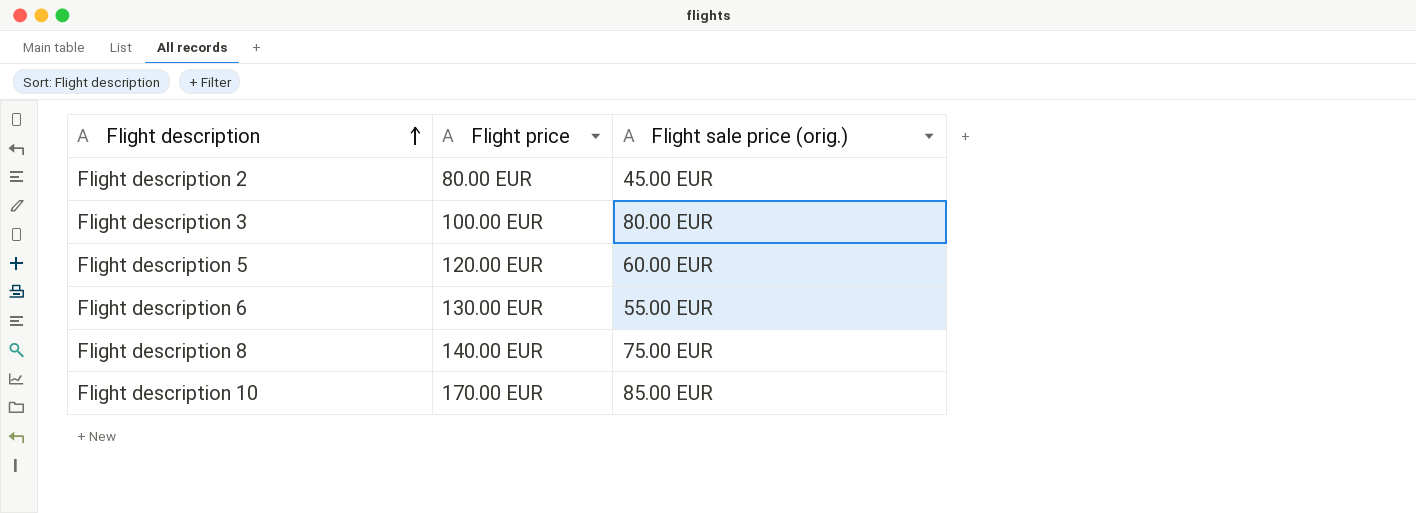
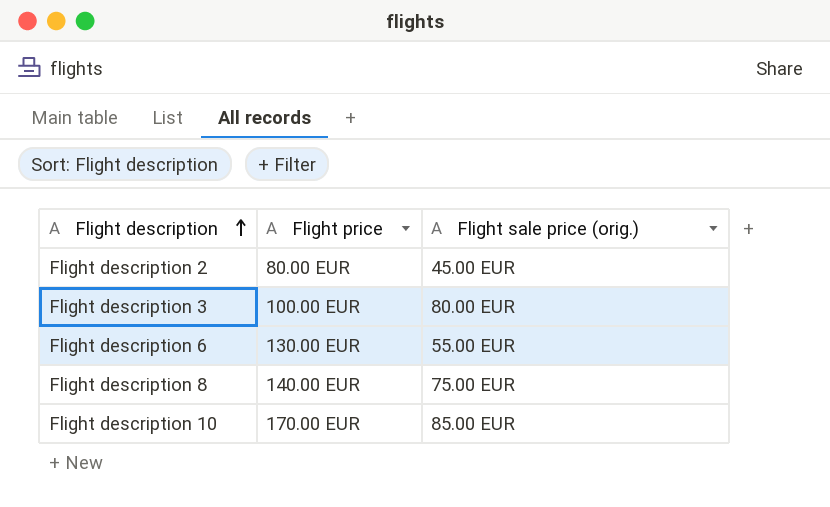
row Flight description 5: 120.00 EUR | 60.00 EUR -> none

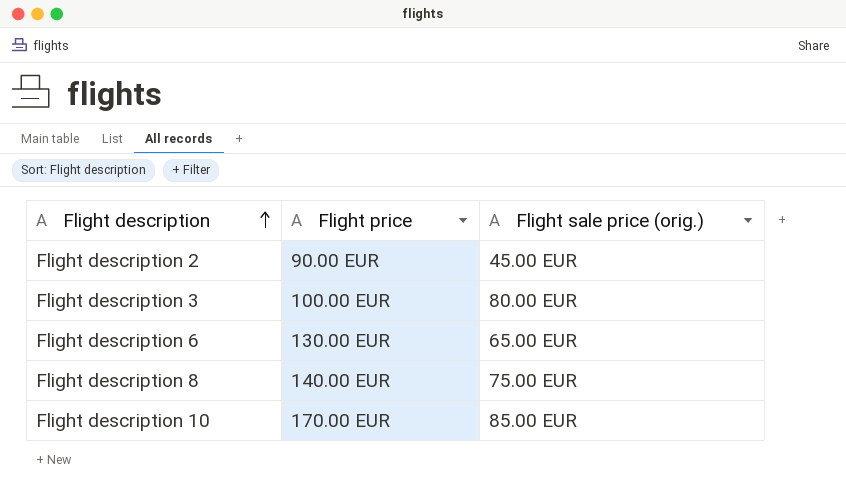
Flight description 2 | Flight price: 80.00 EUR -> 90.00 EUR
Flight description 6 | Flight sale price (orig.): 55.00 EUR -> 65.00 EUR

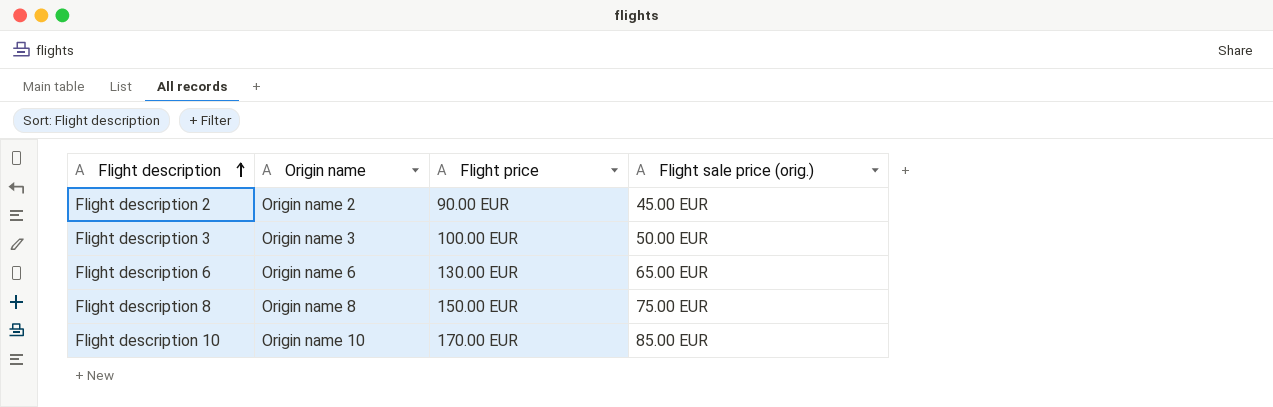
column Origin name | position: none -> 2
Flight description 3 | Flight sale price (orig.): 80.00 EUR -> 50.00 EUR
Flight description 8 | Flight price: 140.00 EUR -> 150.00 EUR

